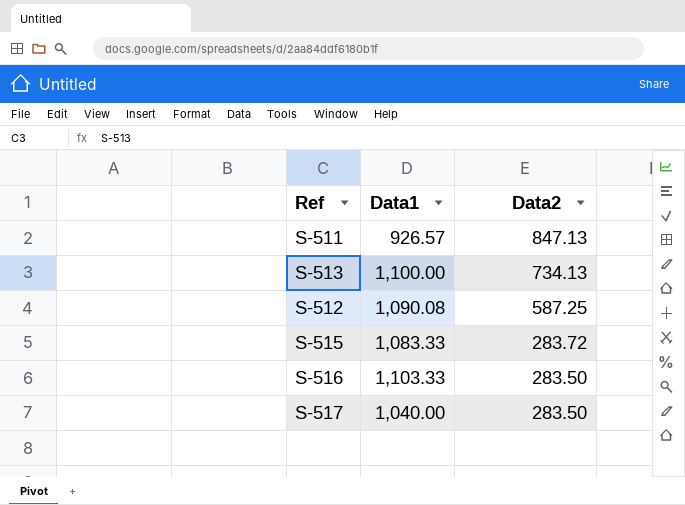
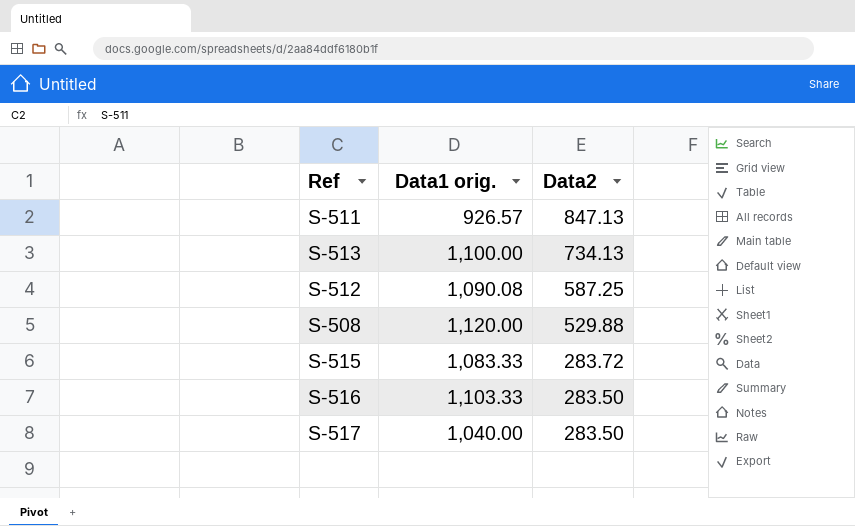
column name: Data1 -> Data1 orig.
row S-508: none -> 1,120.00 | 529.88

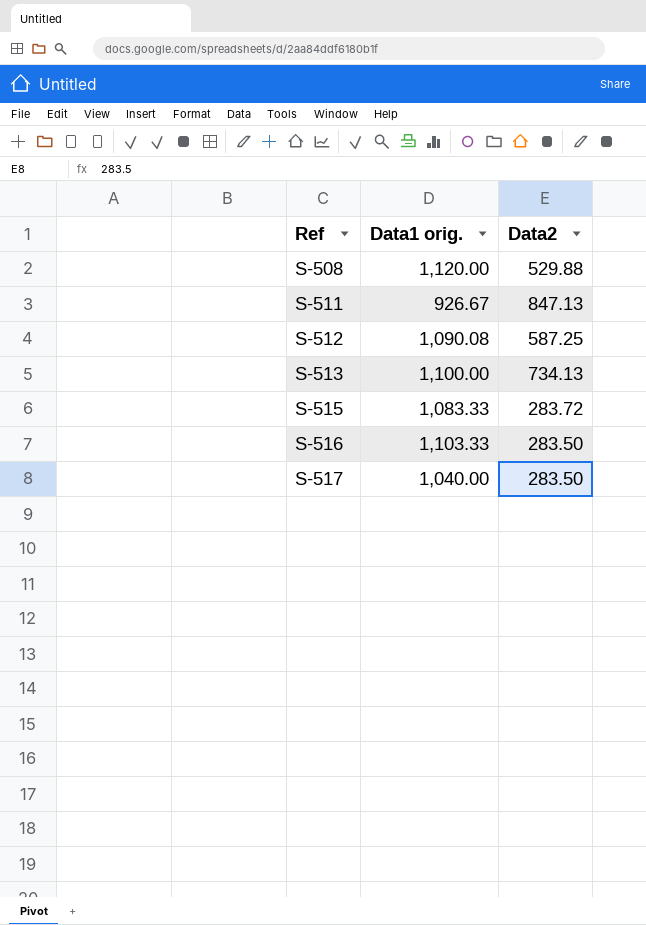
row order: Data2 descending -> Ref ascending
S-511 | Data1 orig.: 926.57 -> 926.67

